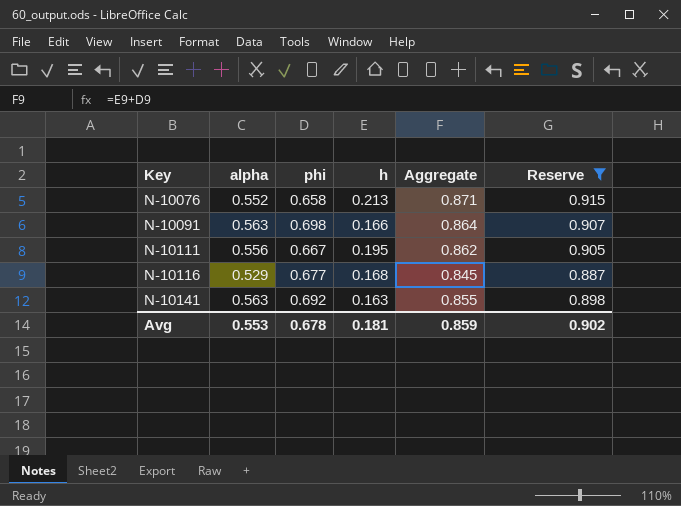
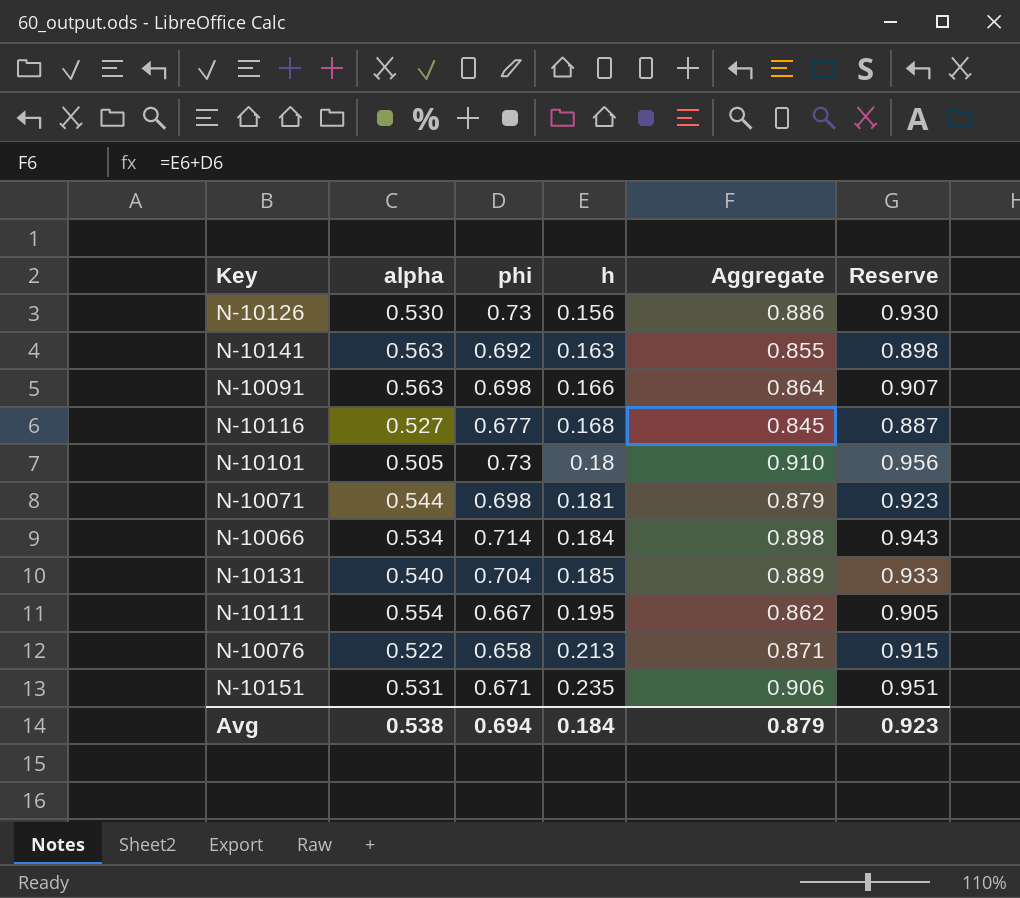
filter: Reserve <= 0.915 -> none
row order: Key ascending -> h ascending
N-10116 | alpha: 0.529 -> 0.527
N-10111 | alpha: 0.556 -> 0.554
N-10076 | alpha: 0.552 -> 0.522
Avg | alpha: 0.553 -> 0.538
Avg | phi: 0.678 -> 0.694
Avg | h: 0.181 -> 0.184
Avg | Aggregate: 0.859 -> 0.879
Avg | Reserve: 0.902 -> 0.923

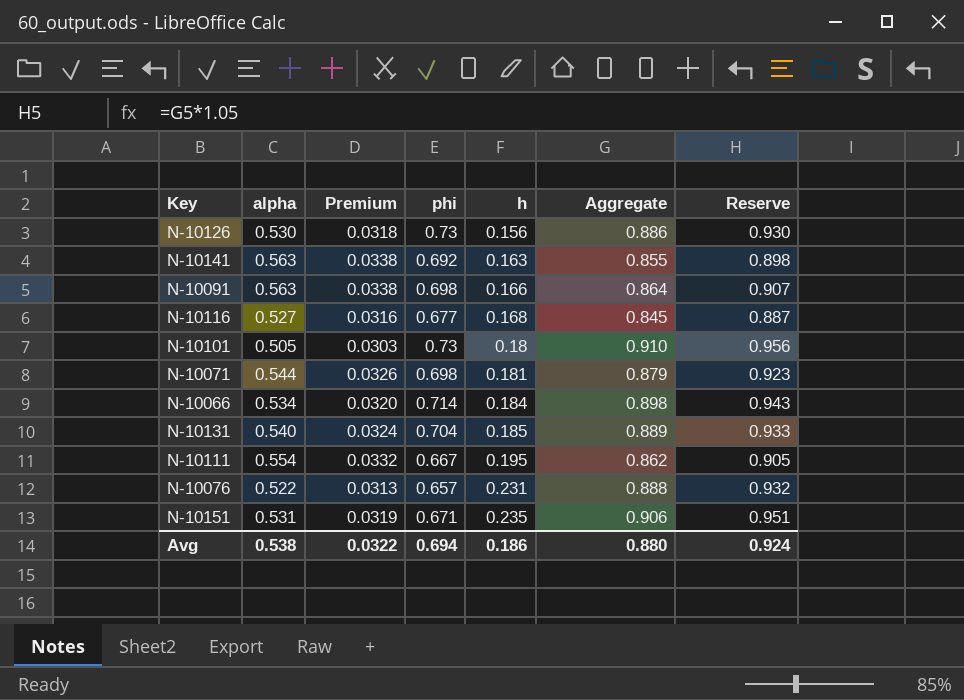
column Premium | formula: none -> [alpha] * 0.06
N-10076 | phi: 0.658 -> 0.657
N-10076 | h: 0.213 -> 0.231
N-10076 | Aggregate: 0.871 -> 0.888
N-10076 | Reserve: 0.915 -> 0.932
Avg | h: 0.184 -> 0.186
Avg | Aggregate: 0.879 -> 0.880
Avg | Reserve: 0.923 -> 0.924

